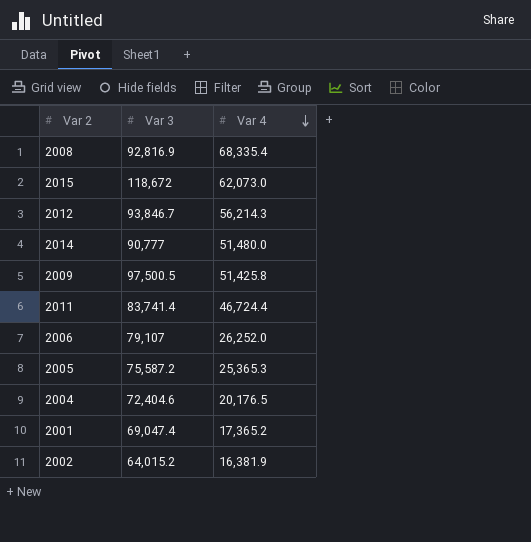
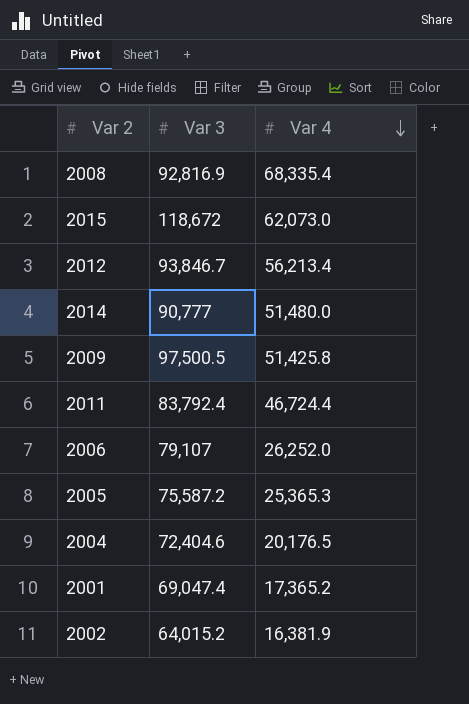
2012 | Var 4: 56,214.3 -> 56,213.4
2011 | Var 3: 83,741.4 -> 83,792.4

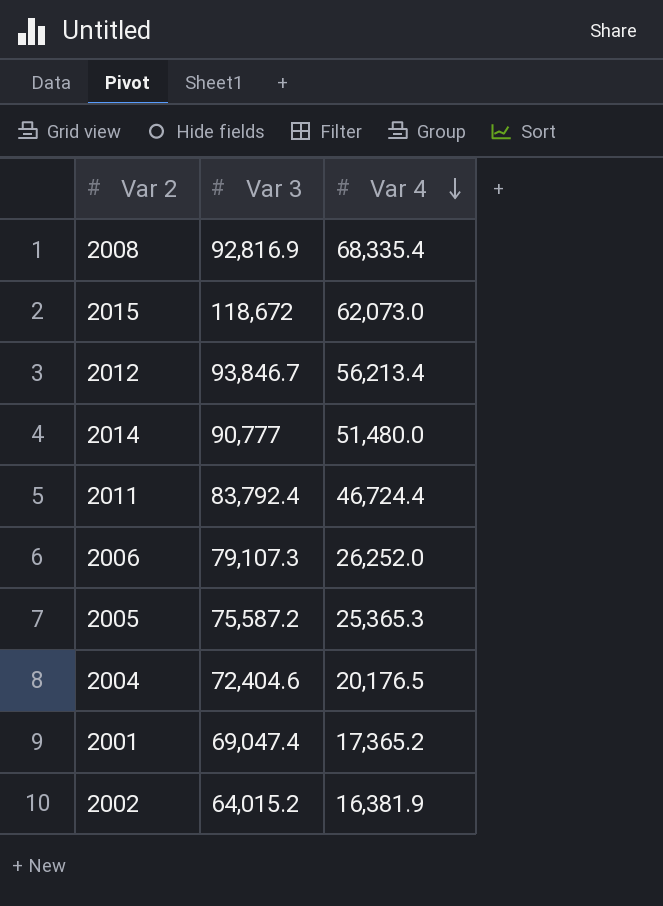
row 2009: 97,500.5 | 51,425.8 -> none
2006 | Var 3: 79,107 -> 79,107.3

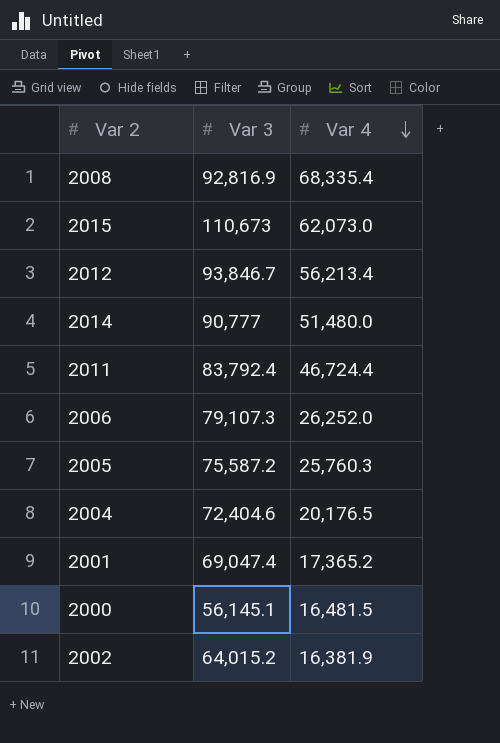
2015 | Var 3: 118,672 -> 110,673
2005 | Var 4: 25,365.3 -> 25,760.3
row 2000: none -> 56,145.1 | 16,481.5

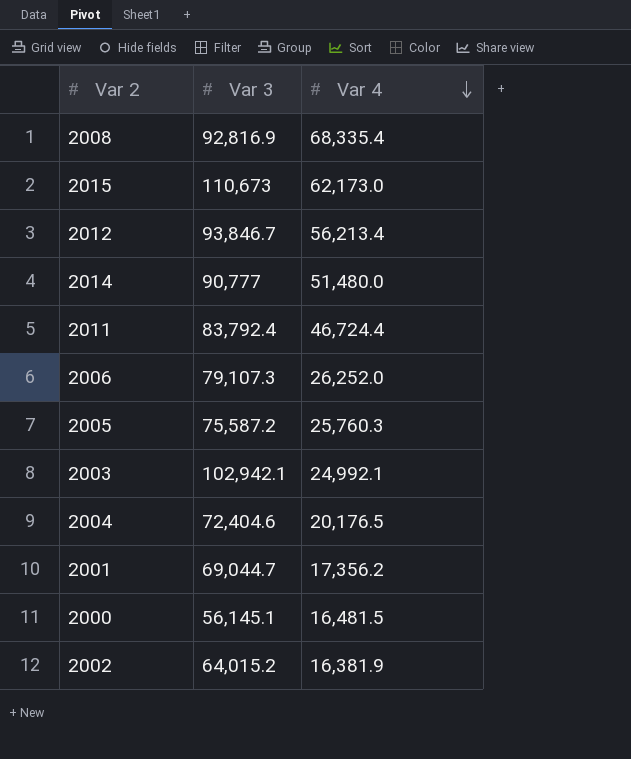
2015 | Var 4: 62,073.0 -> 62,173.0
row 2003: none -> 102,942.1 | 24,992.1
2001 | Var 3: 69,047.4 -> 69,044.7
2001 | Var 4: 17,365.2 -> 17,356.2

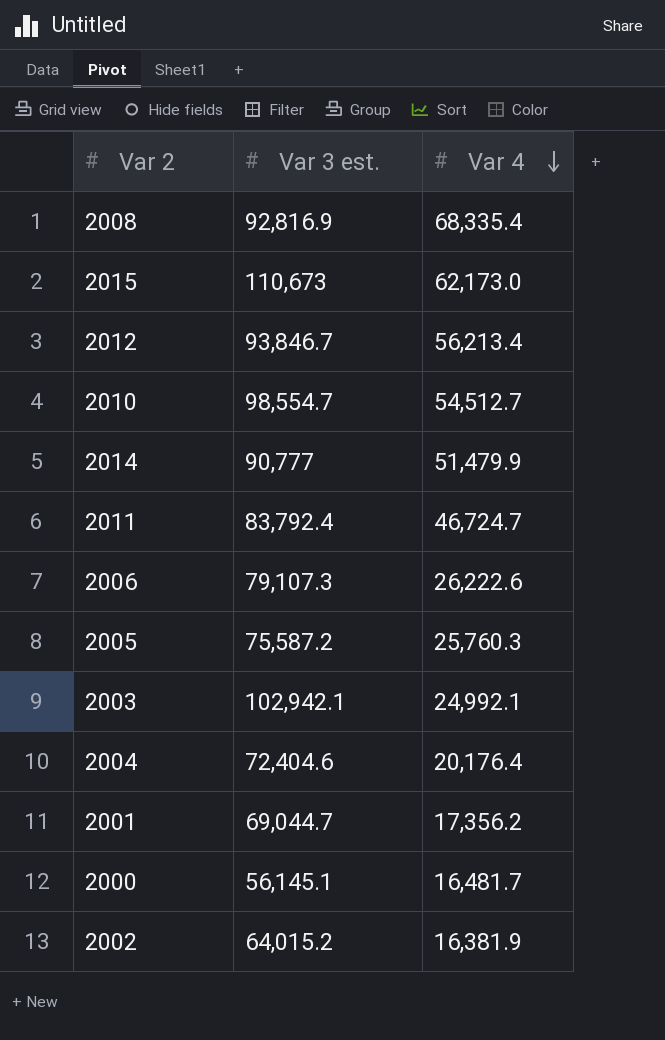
column name: Var 3 -> Var 3 est.
row 2010: none -> 98,554.7 | 54,512.7
2014 | Var 4: 51,480.0 -> 51,479.9
2011 | Var 4: 46,724.4 -> 46,724.7
2006 | Var 4: 26,252.0 -> 26,222.6
2004 | Var 4: 20,176.5 -> 20,176.4
2000 | Var 4: 16,481.5 -> 16,481.7

